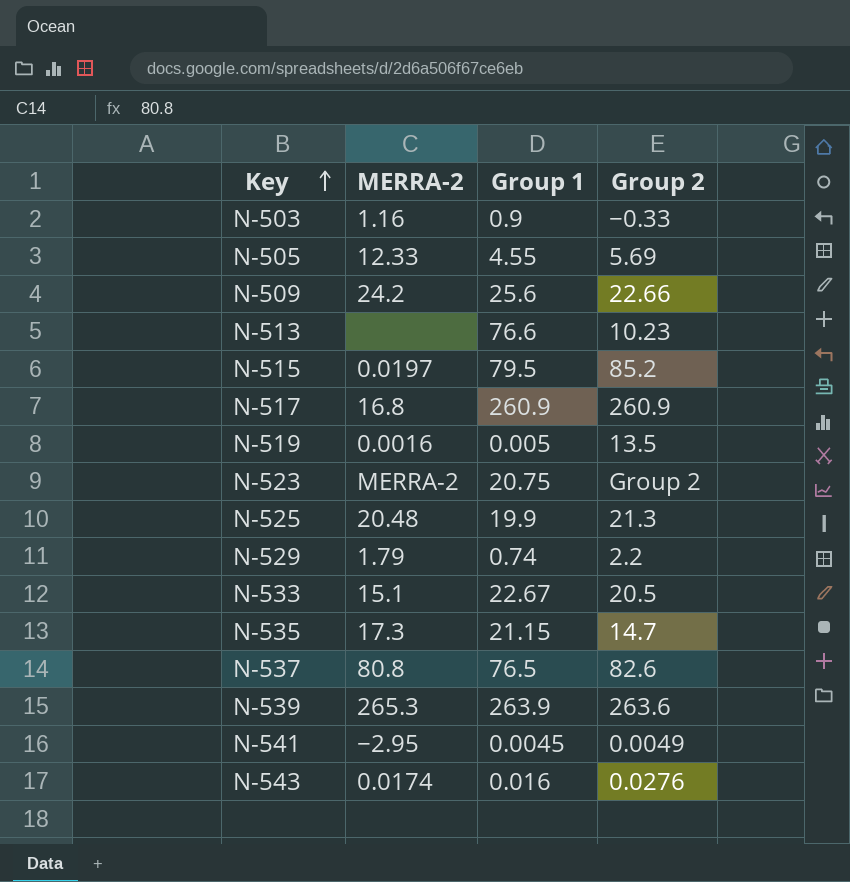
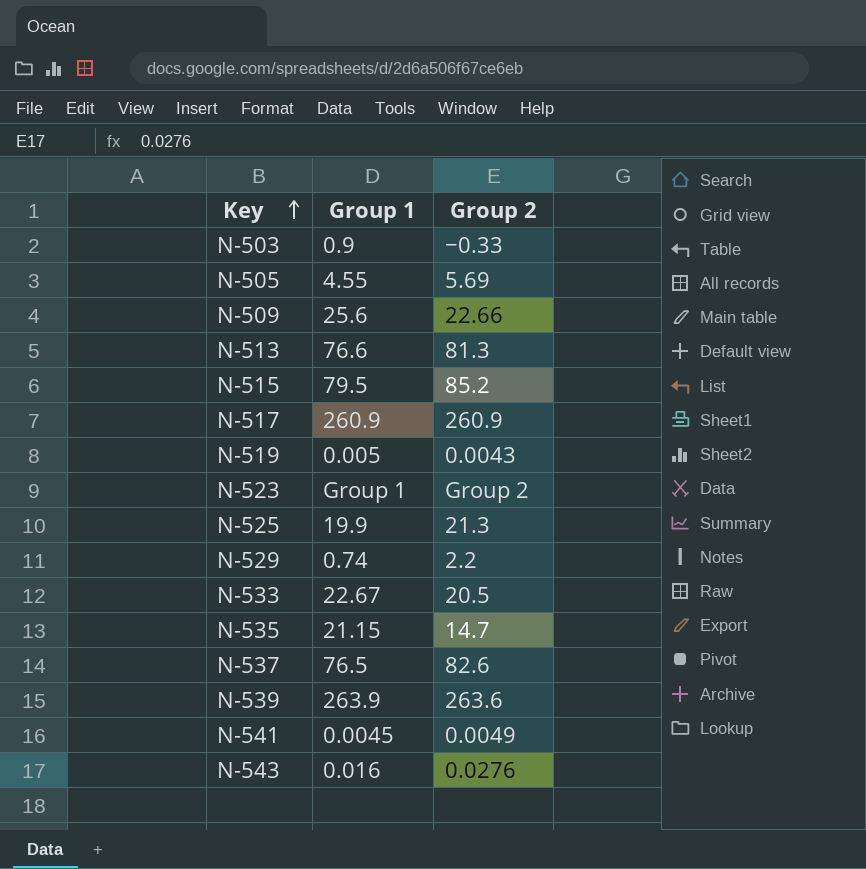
column MERRA-2 | position: 2 -> none
N-513 | Group 2: 10.23 -> 81.3
N-519 | Group 2: 13.5 -> 0.0043
N-523 | Group 1: 20.75 -> Group 1

